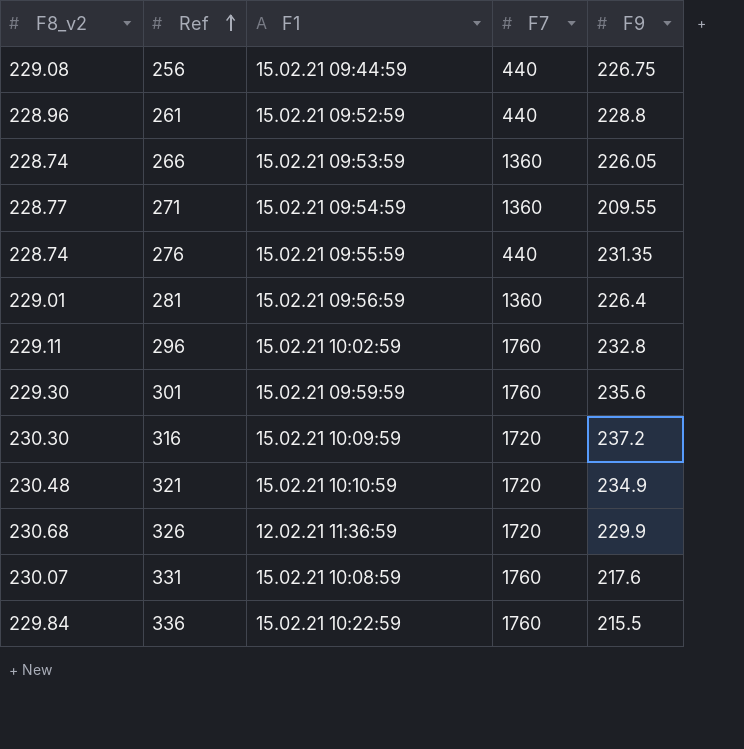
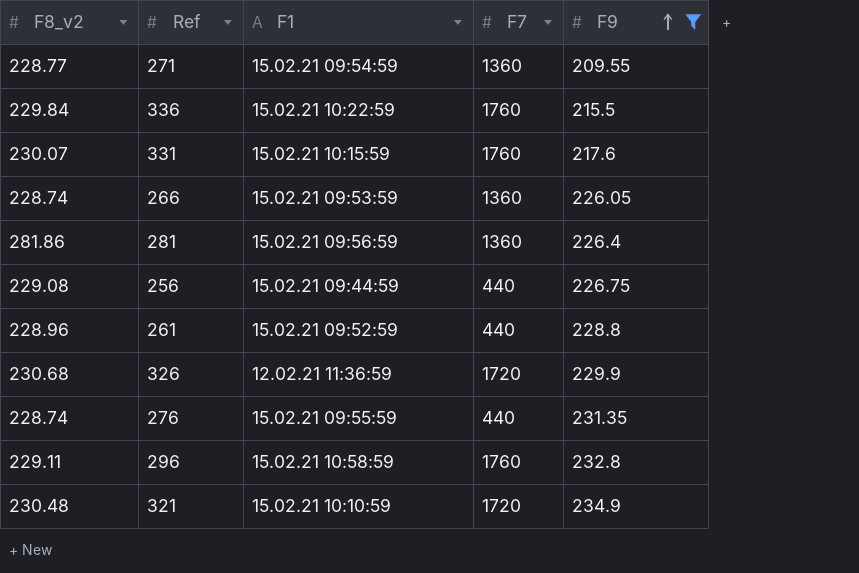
filter: none -> F9 <= 234.9
row order: Ref ascending -> F9 ascending
331 | F1: 15.02.21 10:08:59 -> 15.02.21 10:15:59
281 | F8_v2: 229.01 -> 281.86
296 | F1: 15.02.21 10:02:59 -> 15.02.21 10:58:59

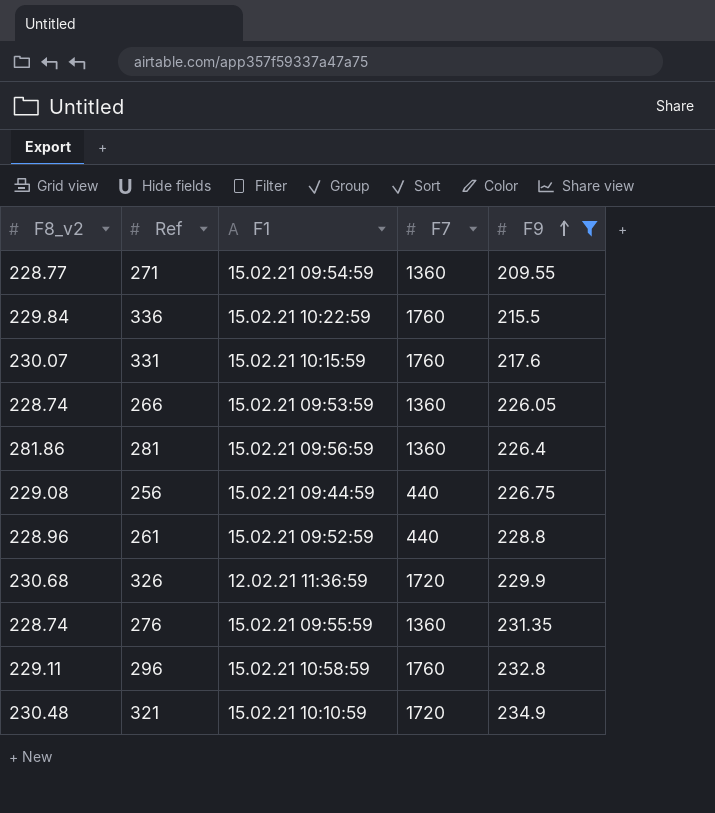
276 | F7: 440 -> 1360

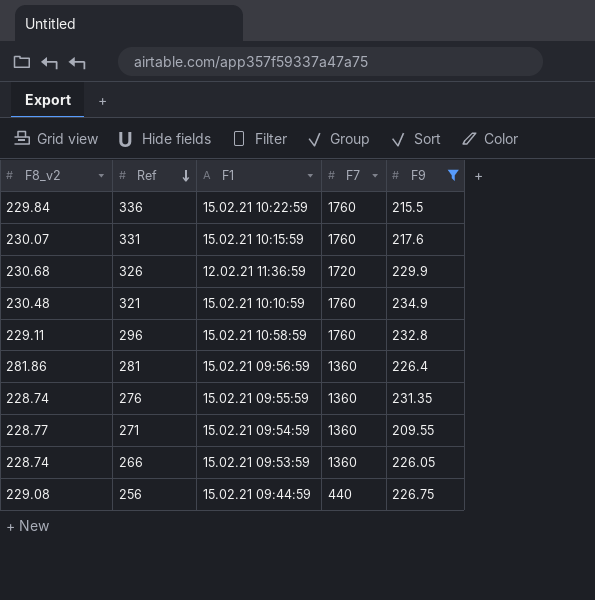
row order: F9 ascending -> Ref descending
row 261: 228.96 | 15.02.21 09:52:59 | 440 | 228.8 -> none
321 | F7: 1720 -> 1760

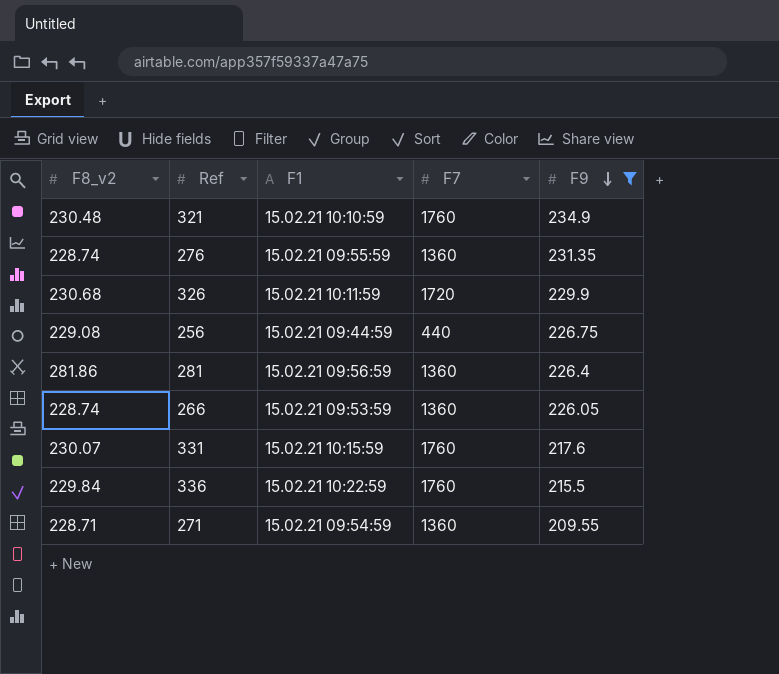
row order: Ref descending -> F9 descending
row 296: 229.11 | 15.02.21 10:58:59 | 1760 | 232.8 -> none
326 | F1: 12.02.21 11:36:59 -> 15.02.21 10:11:59
271 | F8_v2: 228.77 -> 228.71

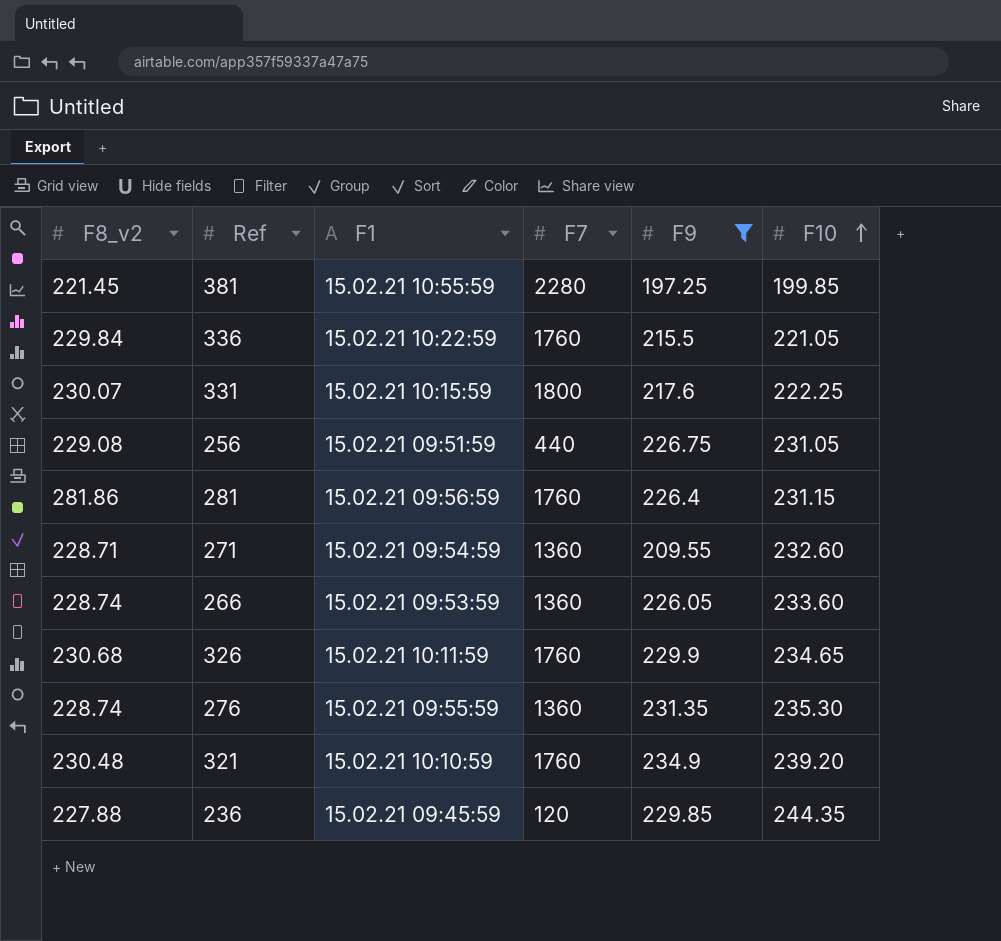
row order: F9 descending -> F10 ascending
column F10 | position: none -> 6
row 381: none -> 221.45 | 15.02.21 10:55:59 | 2280 | 197.25 | 199.85
331 | F7: 1760 -> 1800
256 | F1: 15.02.21 09:44:59 -> 15.02.21 09:51:59
281 | F7: 1360 -> 1760
326 | F7: 1720 -> 1760
row 236: none -> 227.88 | 15.02.21 09:45:59 | 120 | 229.85 | 244.35

